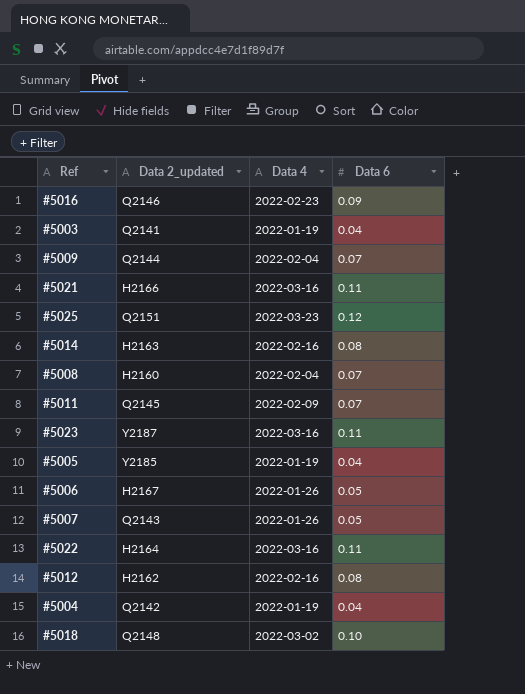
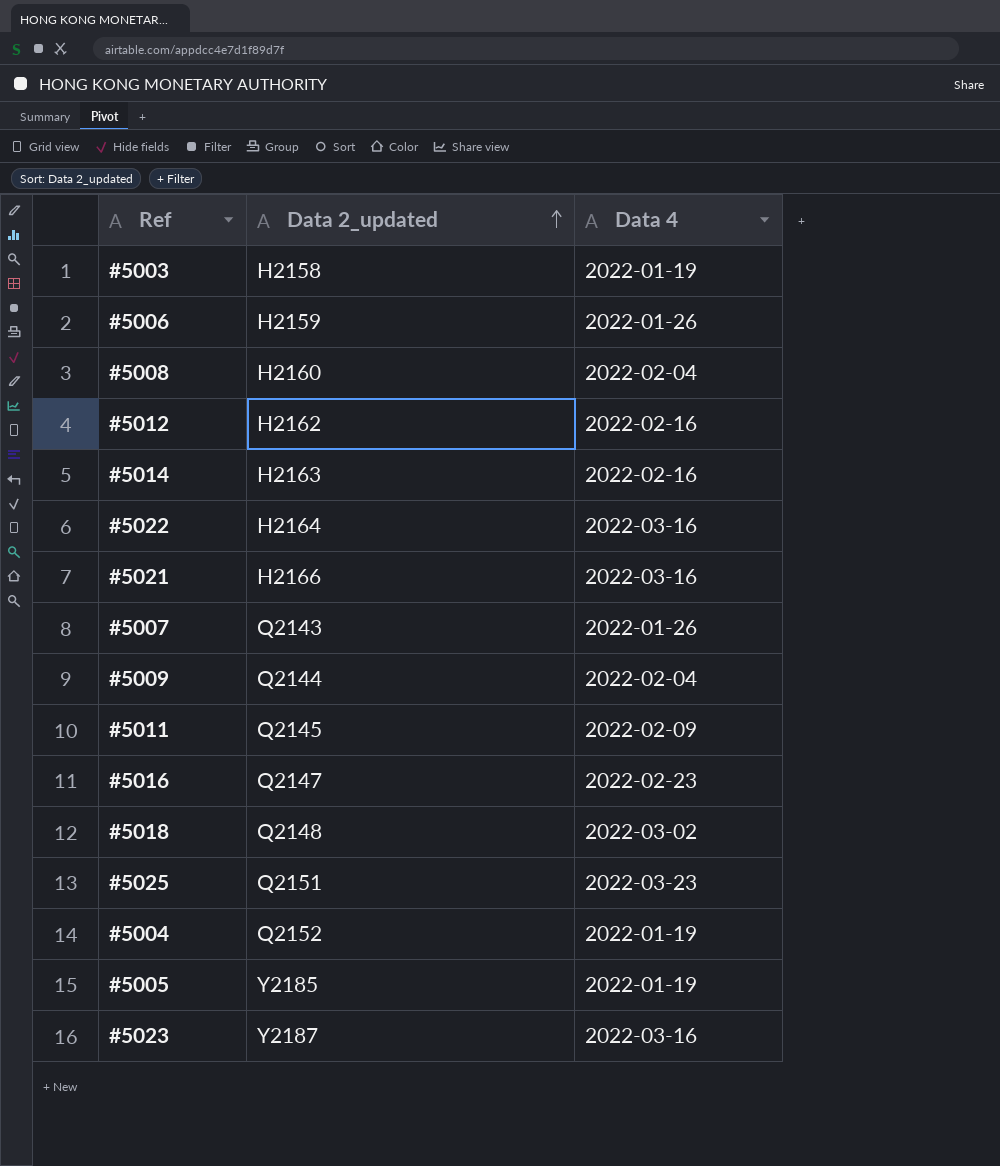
row order: none -> Data 2_updated ascending
column Data 6 | position: 4 -> none
#5003 | Data 2_updated: Q2141 -> H2158
#5006 | Data 2_updated: H2167 -> H2159
#5016 | Data 2_updated: Q2146 -> Q2147
#5004 | Data 2_updated: Q2142 -> Q2152

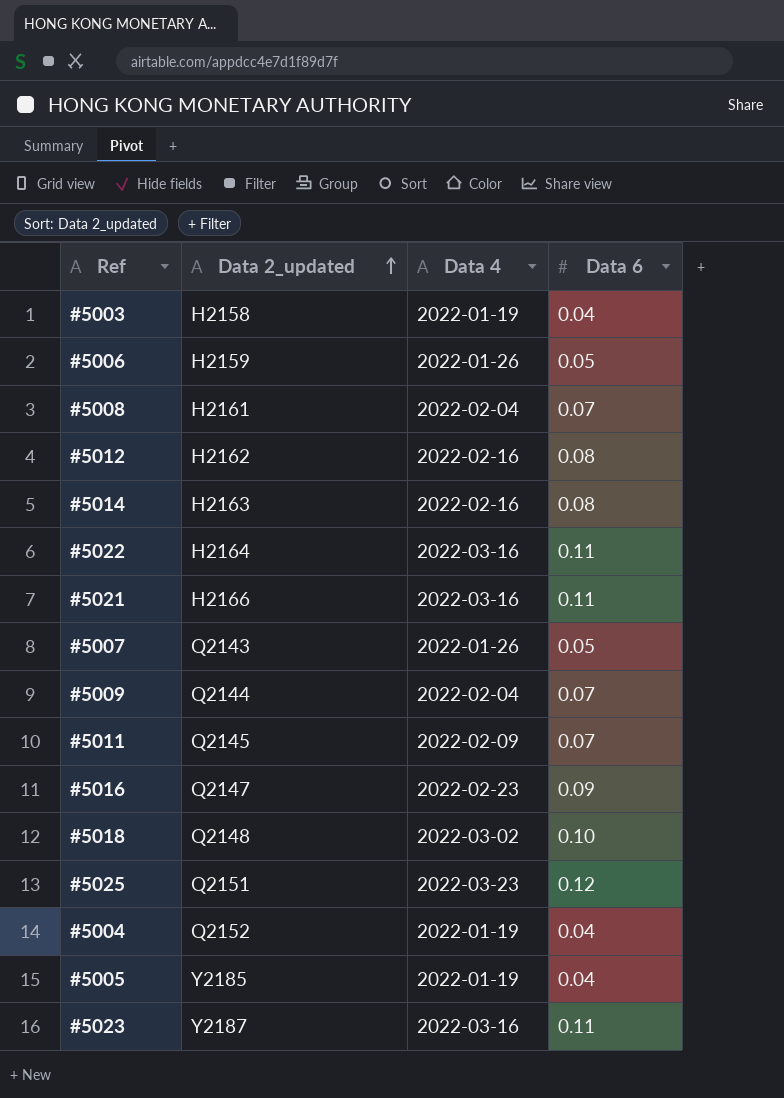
column Data 6 | position: none -> 4
#5008 | Data 2_updated: H2160 -> H2161

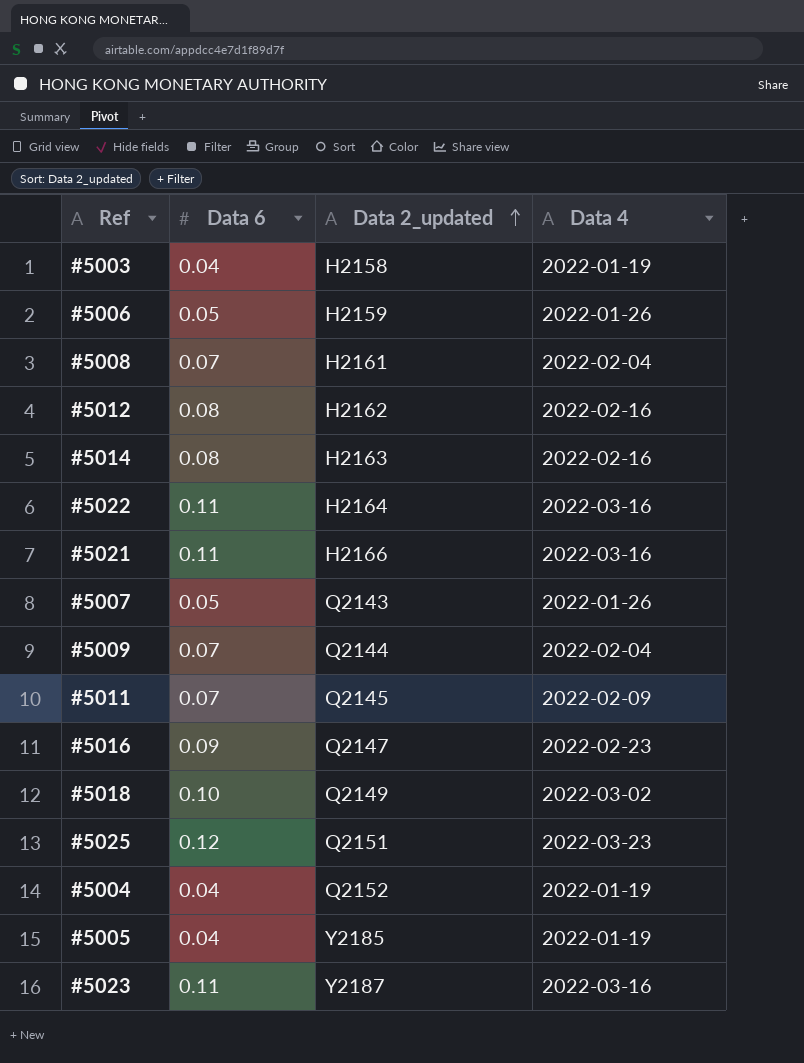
column Data 6 | position: 4 -> 2
#5018 | Data 2_updated: Q2148 -> Q2149

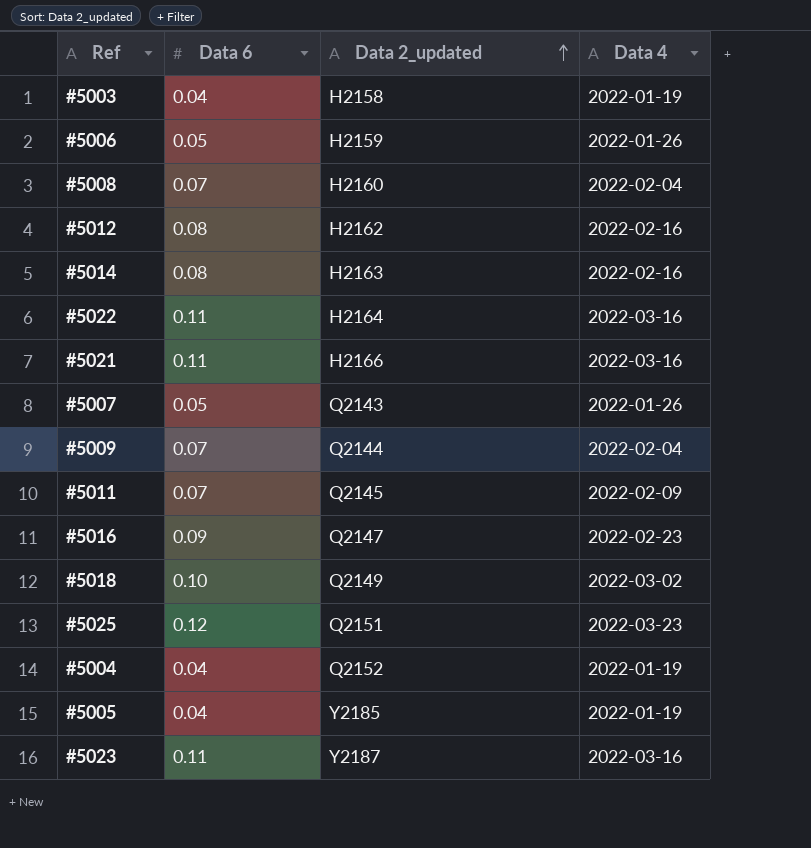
#5008 | Data 2_updated: H2161 -> H2160

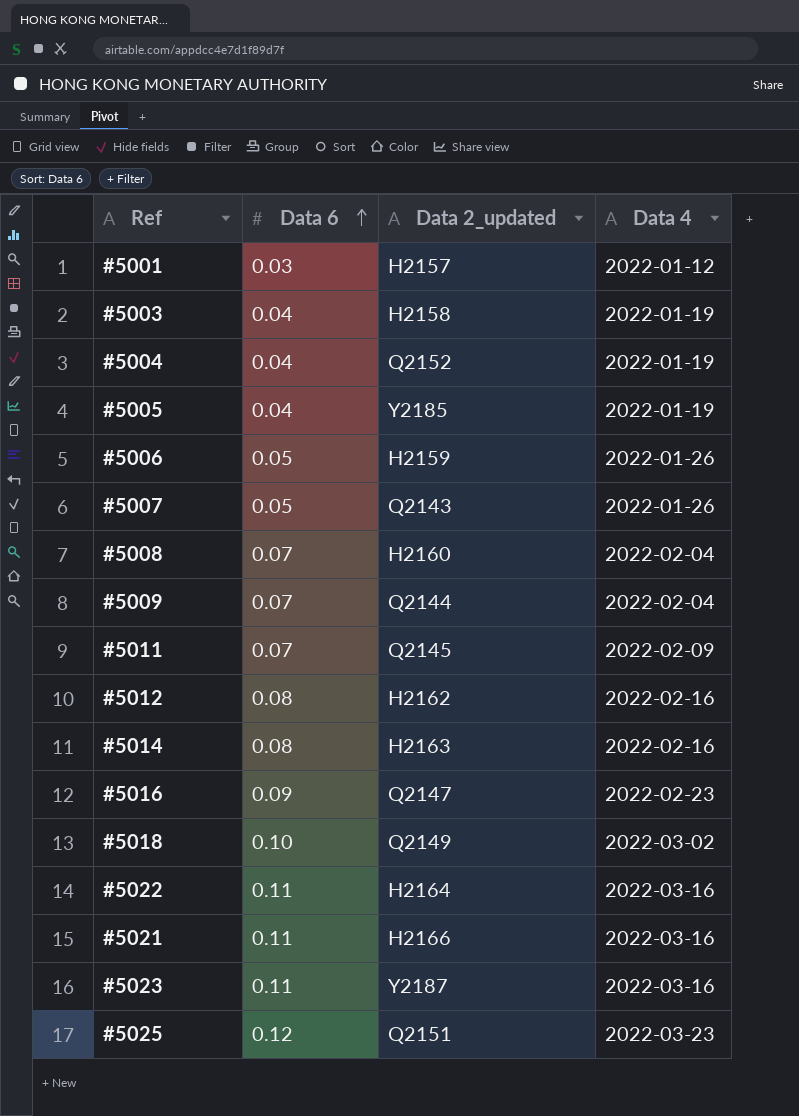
row order: Data 2_updated ascending -> Data 6 ascending
row #5001: none -> 0.03 | H2157 | 2022-01-12

